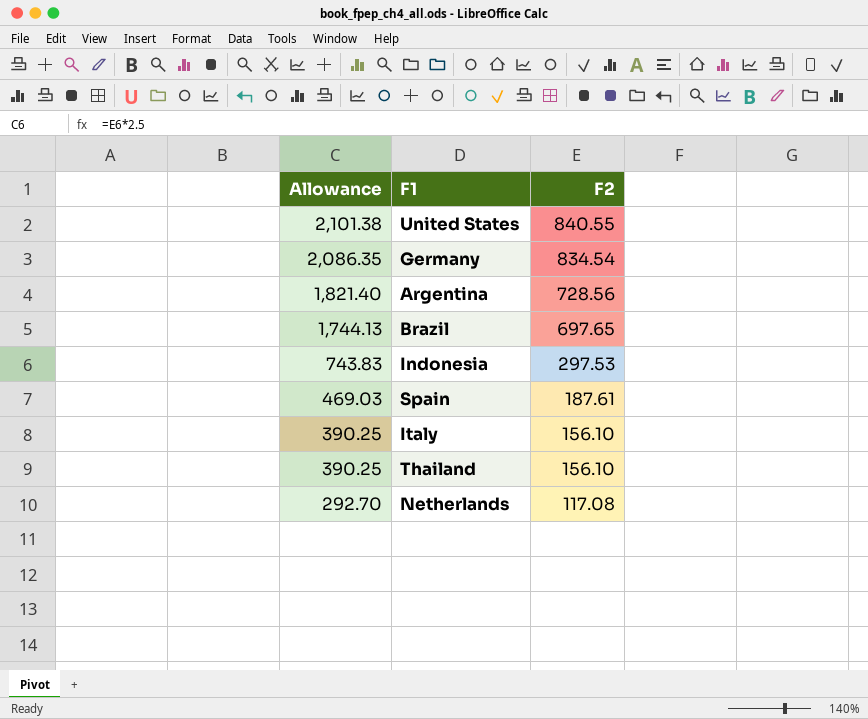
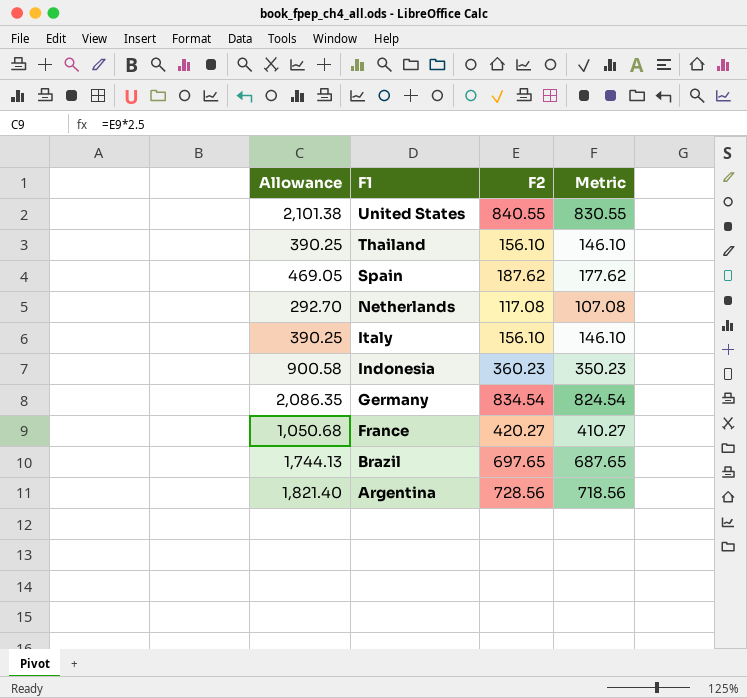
row order: Allowance descending -> F1 descending
column Metric | formula: none -> [F2] - 10
Spain | Allowance: 469.03 -> 469.05
Spain | F2: 187.61 -> 187.62
Indonesia | Allowance: 743.83 -> 900.58
Indonesia | F2: 297.53 -> 360.23
row France: none -> 1,050.68 | 420.27 | 410.27

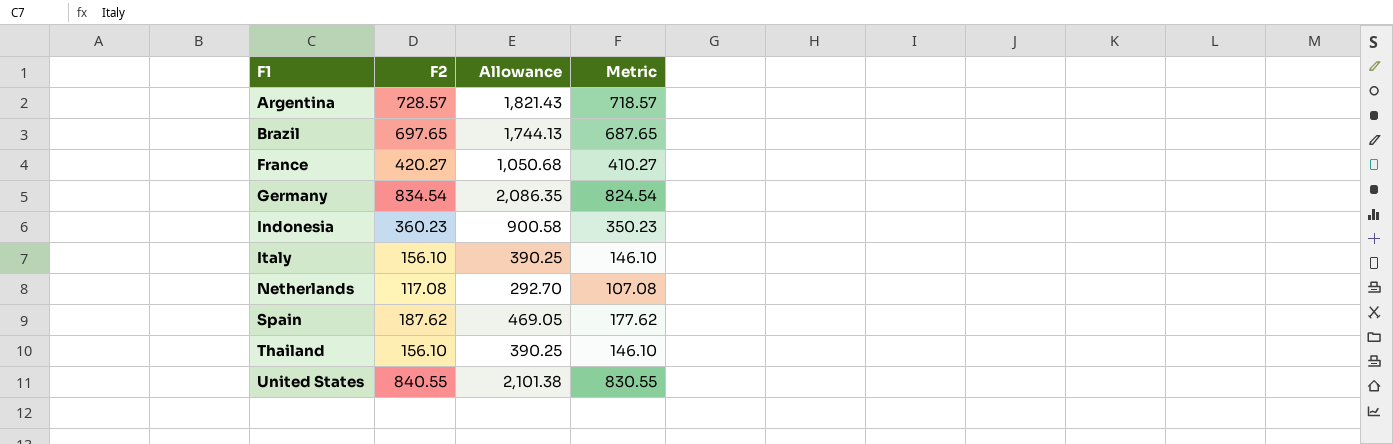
row order: F1 descending -> F1 ascending
column Allowance | position: 1 -> 3
Argentina | F2: 728.56 -> 728.57
Argentina | Allowance: 1,821.40 -> 1,821.43
Argentina | Metric: 718.56 -> 718.57

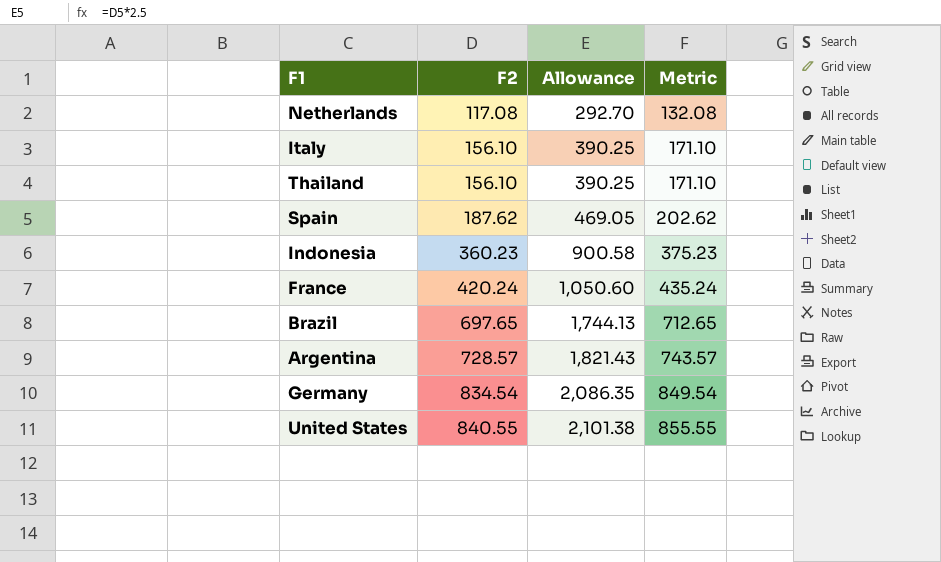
row order: F1 ascending -> F2 ascending
column Metric | formula: [F2] - 10 -> [F2] + 15
France | F2: 420.27 -> 420.24
France | Allowance: 1,050.68 -> 1,050.60

